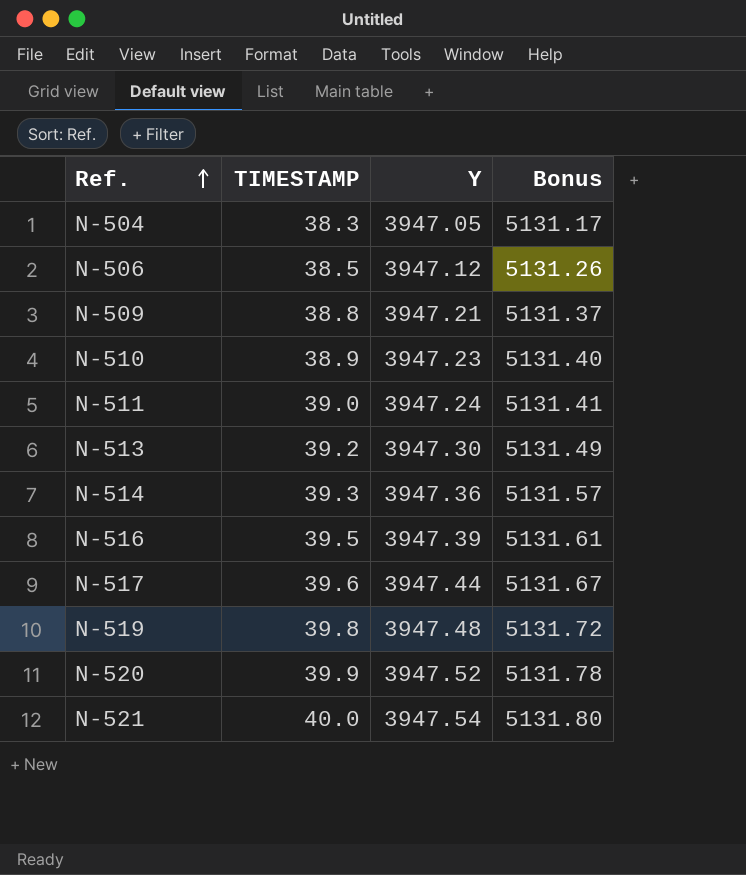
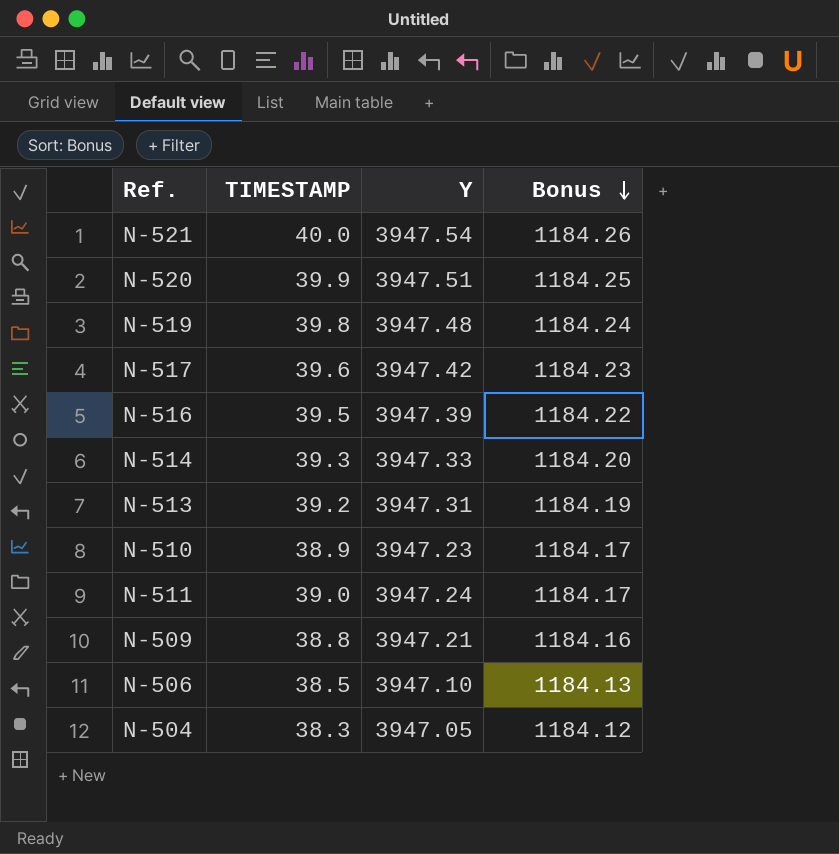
row order: Ref. ascending -> Bonus descending
column Bonus | formula: [Y] * 1.3 -> [Y] * 0.3
N-520 | Y: 3947.52 -> 3947.51
N-517 | Y: 3947.44 -> 3947.42
N-514 | Y: 3947.36 -> 3947.33
N-513 | Y: 3947.30 -> 3947.31
N-506 | Y: 3947.12 -> 3947.10

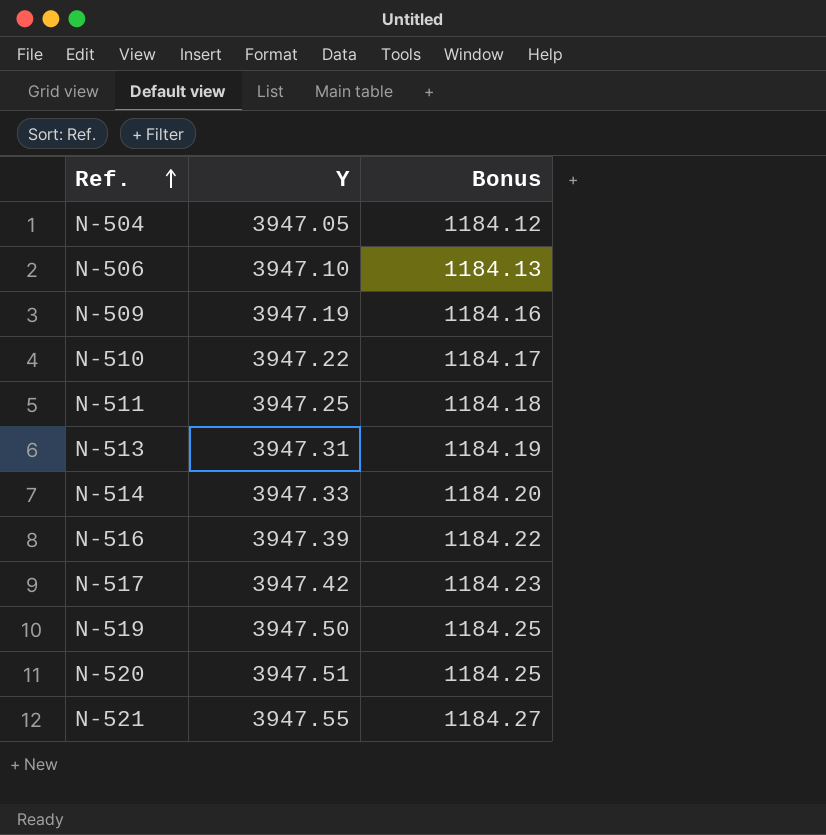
row order: Bonus descending -> Ref. ascending
column TIMESTAMP | position: 2 -> none
N-509 | Y: 3947.21 -> 3947.19
N-510 | Y: 3947.23 -> 3947.22
N-511 | Y: 3947.24 -> 3947.25
N-511 | Bonus: 1184.17 -> 1184.18
N-519 | Y: 3947.48 -> 3947.50
N-519 | Bonus: 1184.24 -> 1184.25
N-521 | Y: 3947.54 -> 3947.55
N-521 | Bonus: 1184.26 -> 1184.27

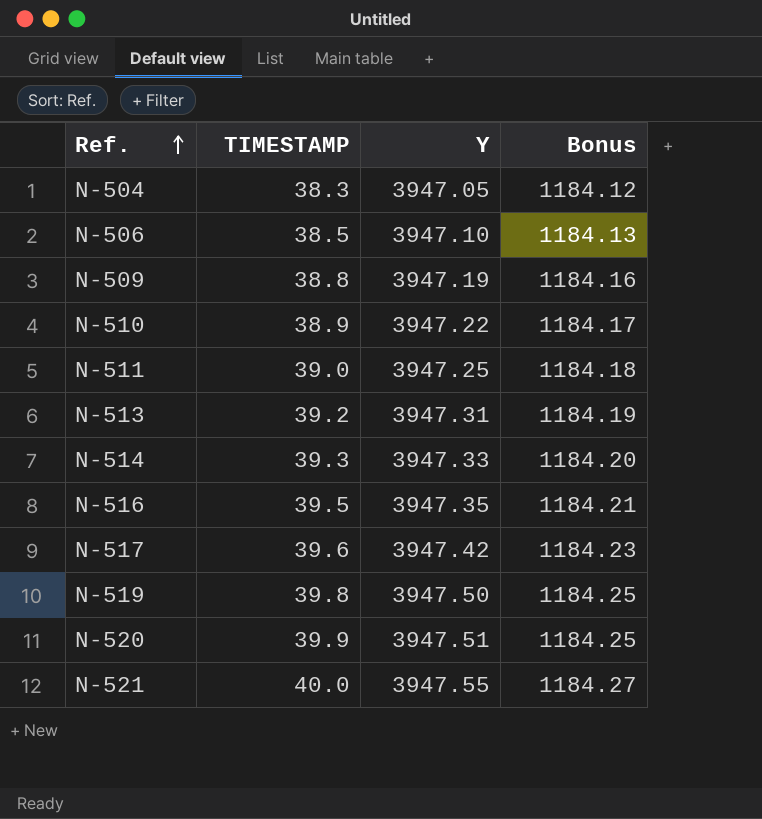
column TIMESTAMP | position: none -> 2
N-516 | Y: 3947.39 -> 3947.35
N-516 | Bonus: 1184.22 -> 1184.21

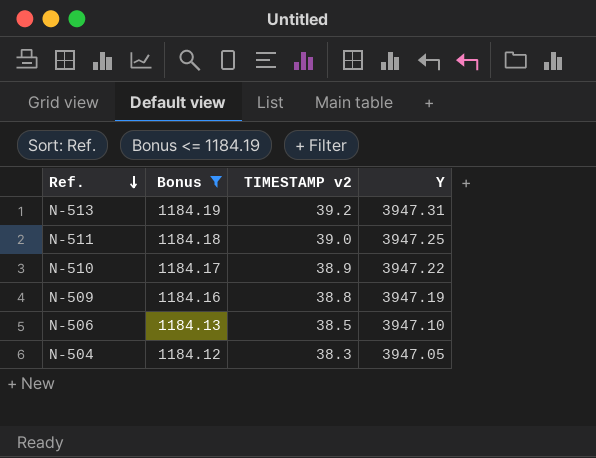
filter: none -> Bonus <= 1184.19
row order: Ref. ascending -> Ref. descending
column Bonus | position: 4 -> 2
column name: TIMESTAMP -> TIMESTAMP v2

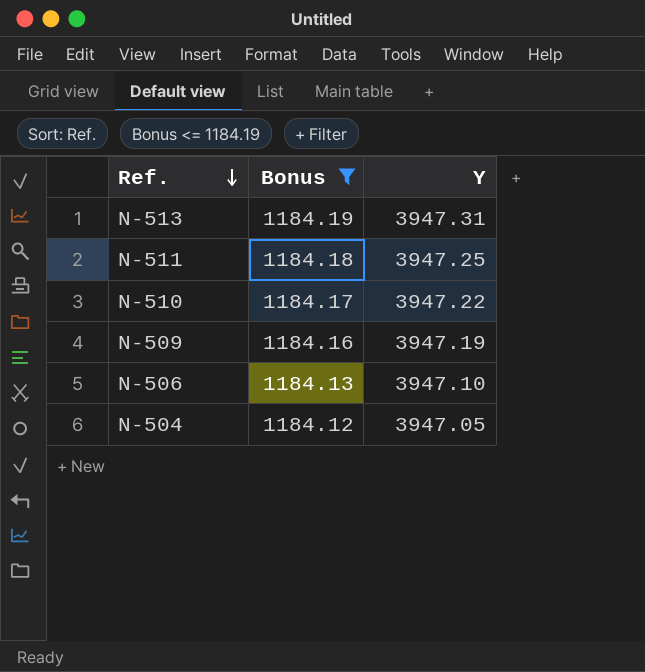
column TIMESTAMP v2 | position: 3 -> none

